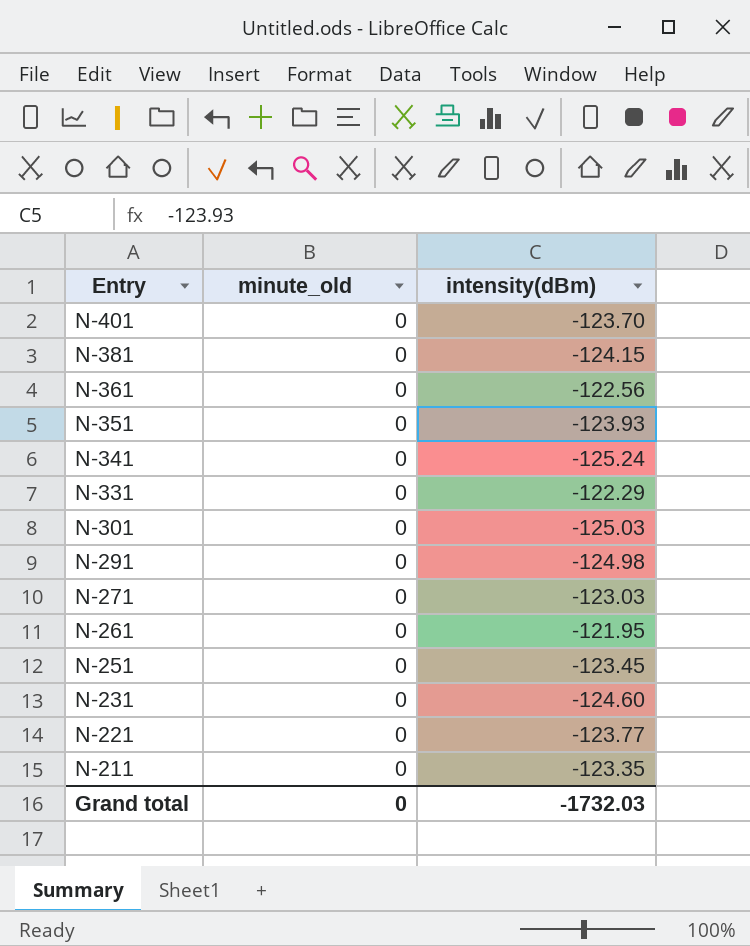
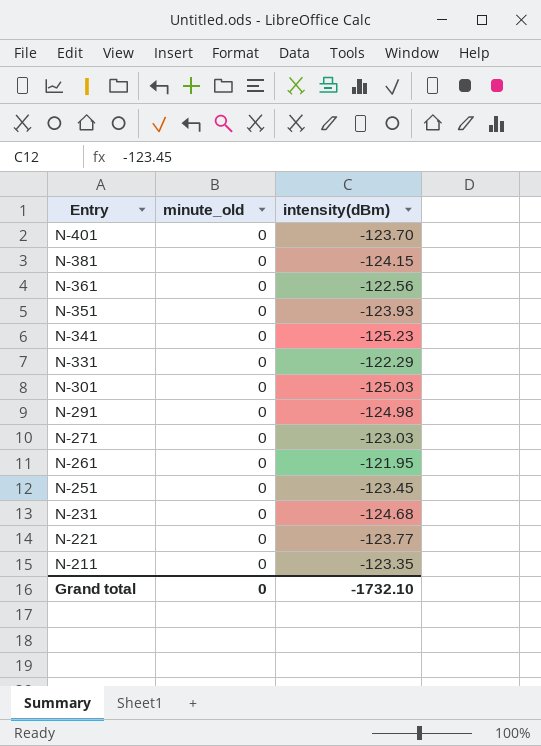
N-341 | intensity(dBm): -125.24 -> -125.23
N-231 | intensity(dBm): -124.60 -> -124.68
Grand total | intensity(dBm): -1732.03 -> -1732.10

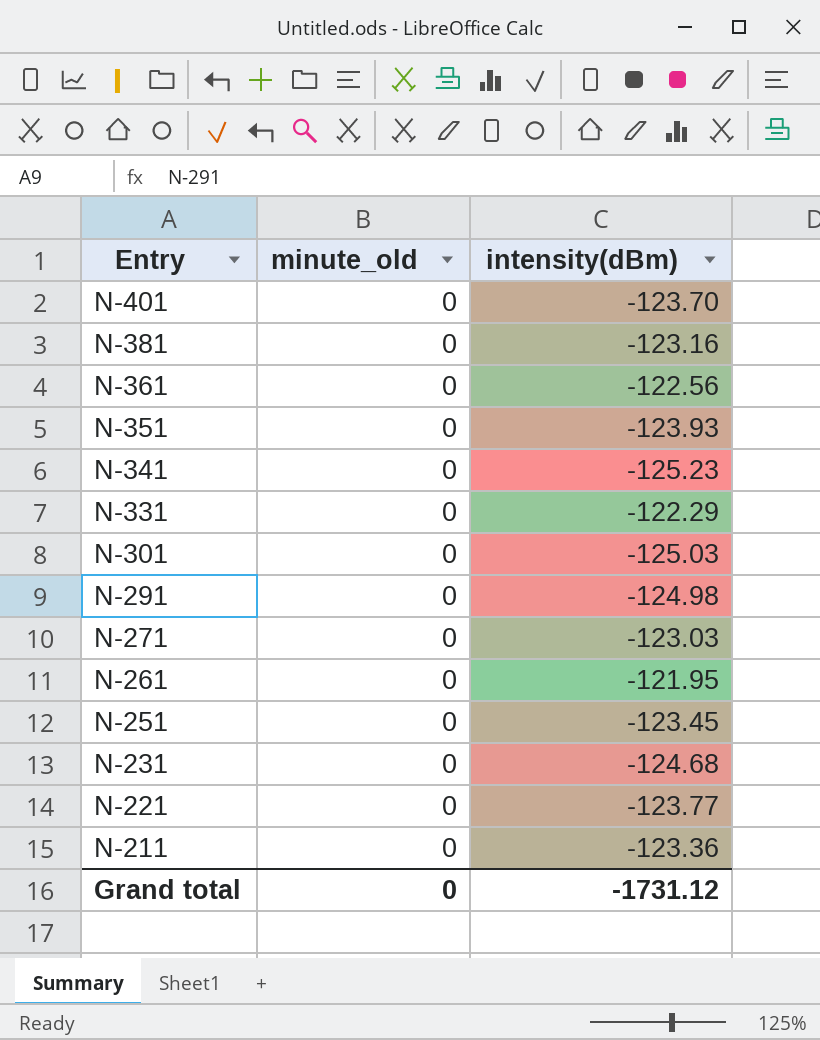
N-381 | intensity(dBm): -124.15 -> -123.16
N-211 | intensity(dBm): -123.35 -> -123.36
Grand total | intensity(dBm): -1732.10 -> -1731.12

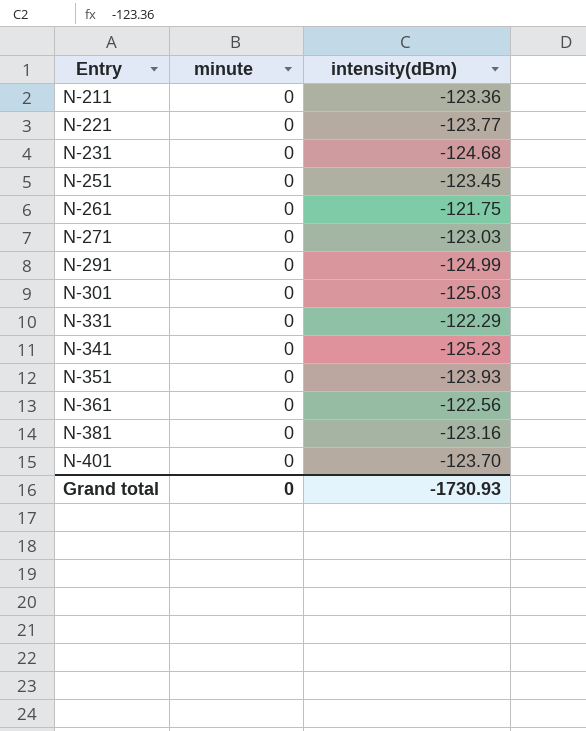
row order: Entry descending -> Entry ascending
column name: minute_old -> minute
N-261 | intensity(dBm): -121.95 -> -121.75
N-291 | intensity(dBm): -124.98 -> -124.99
Grand total | intensity(dBm): -1731.12 -> -1730.93

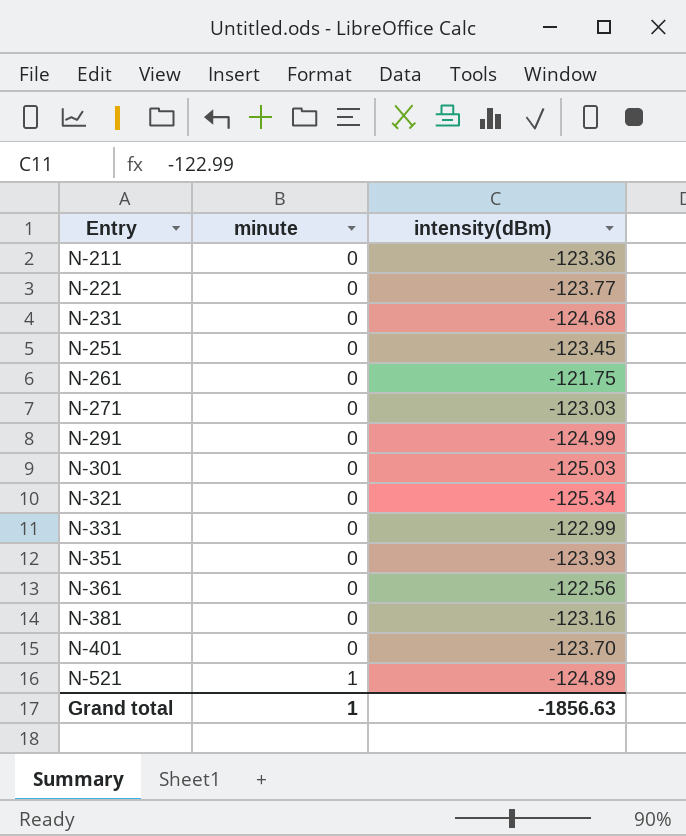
row N-341: 0 | -125.23 -> none
row N-321: none -> 0 | -125.34
N-331 | intensity(dBm): -122.29 -> -122.99
row N-521: none -> 1 | -124.89
Grand total | minute: 0 -> 1
Grand total | intensity(dBm): -1730.93 -> -1856.63

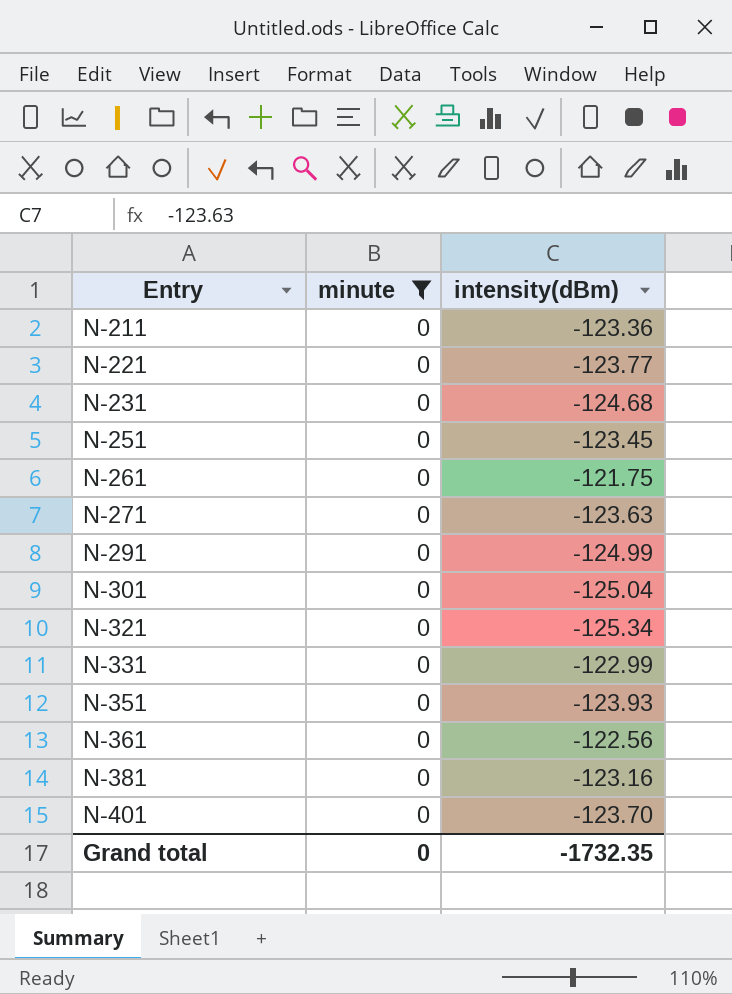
filter: none -> minute = 0
N-271 | intensity(dBm): -123.03 -> -123.63
N-301 | intensity(dBm): -125.03 -> -125.04
Grand total | minute: 1 -> 0
Grand total | intensity(dBm): -1856.63 -> -1732.35

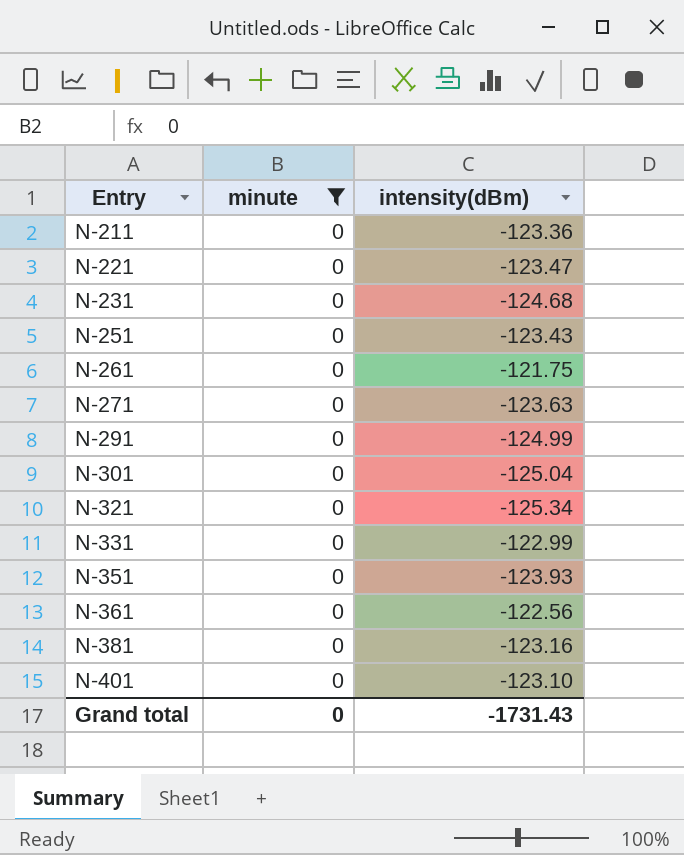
N-221 | intensity(dBm): -123.77 -> -123.47
N-251 | intensity(dBm): -123.45 -> -123.43
N-401 | intensity(dBm): -123.70 -> -123.10
Grand total | intensity(dBm): -1732.35 -> -1731.43

